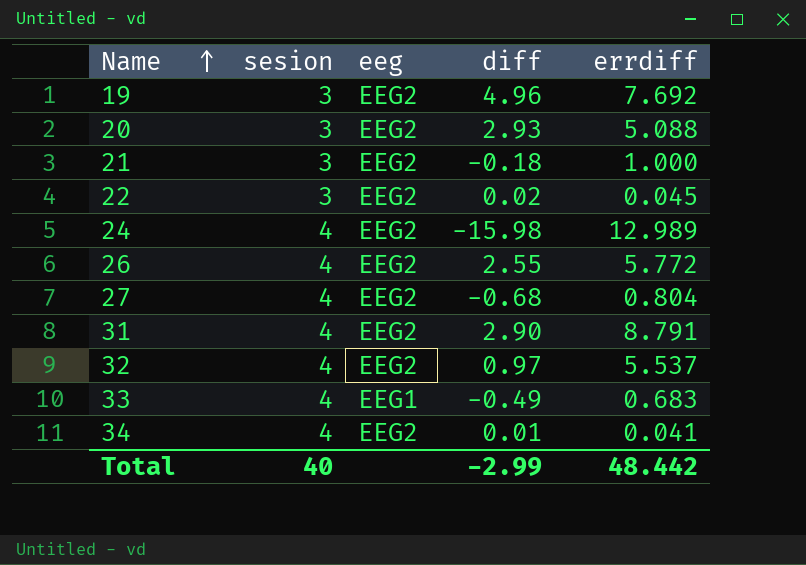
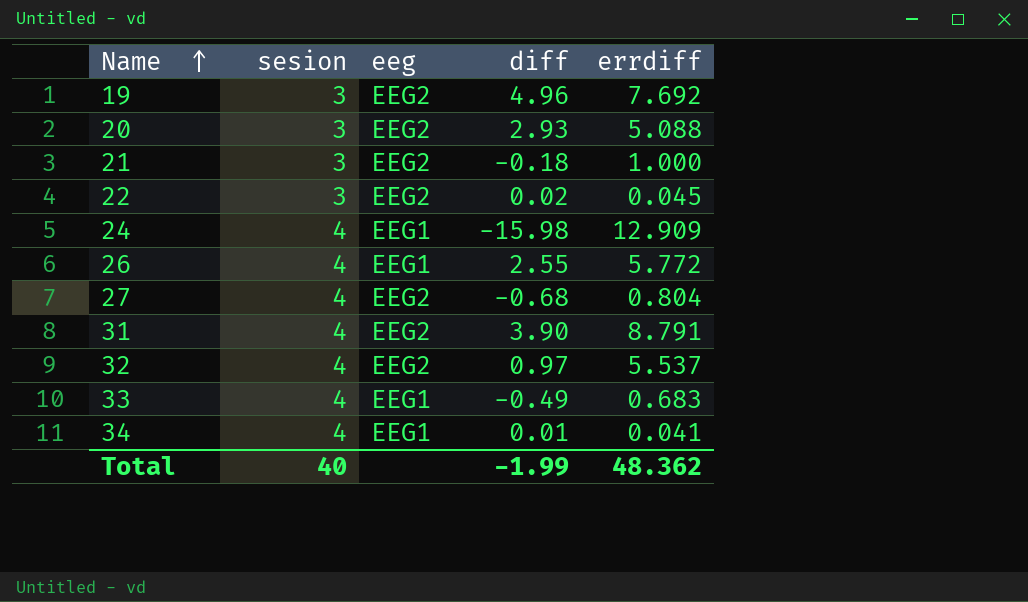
24 | eeg: EEG2 -> EEG1
24 | errdiff: 12.989 -> 12.909
26 | eeg: EEG2 -> EEG1
31 | diff: 2.90 -> 3.90
34 | eeg: EEG2 -> EEG1
Total | diff: -2.99 -> -1.99
Total | errdiff: 48.442 -> 48.362

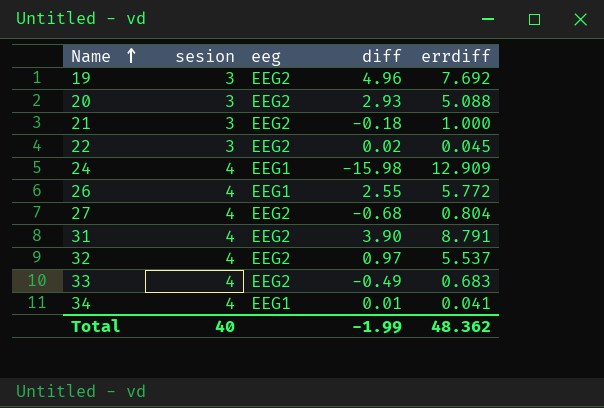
33 | eeg: EEG1 -> EEG2

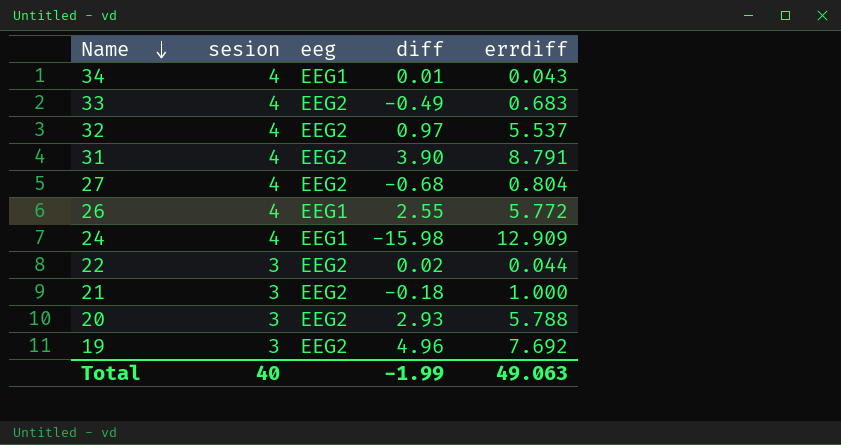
row order: Name ascending -> Name descending
34 | errdiff: 0.041 -> 0.043
22 | errdiff: 0.045 -> 0.044
20 | errdiff: 5.088 -> 5.788
Total | errdiff: 48.362 -> 49.063

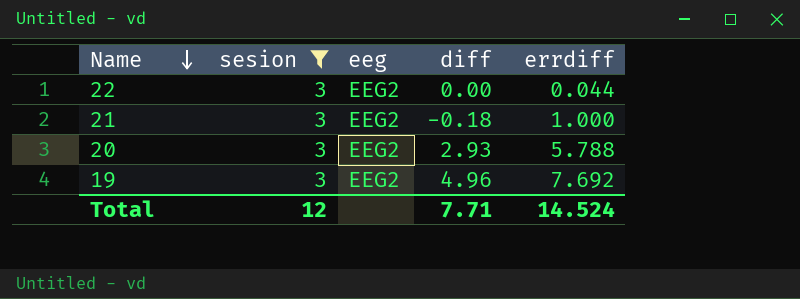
filter: none -> sesion = 3
22 | diff: 0.02 -> 0.00
Total | sesion: 40 -> 12
Total | diff: -1.99 -> 7.71
Total | errdiff: 49.063 -> 14.524

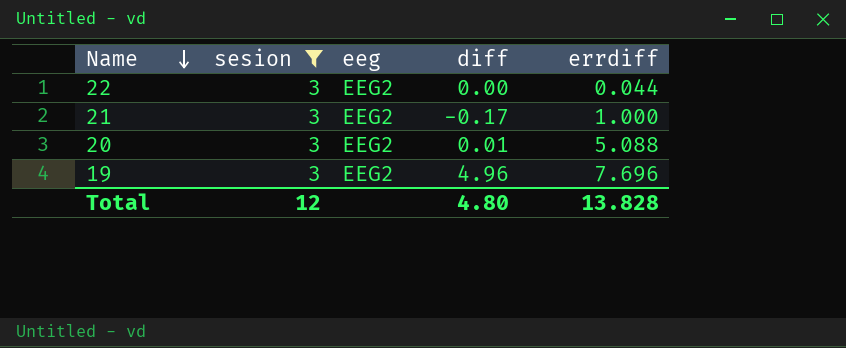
21 | diff: -0.18 -> -0.17
20 | diff: 2.93 -> 0.01
20 | errdiff: 5.788 -> 5.088
19 | errdiff: 7.692 -> 7.696
Total | diff: 7.71 -> 4.80
Total | errdiff: 14.524 -> 13.828

